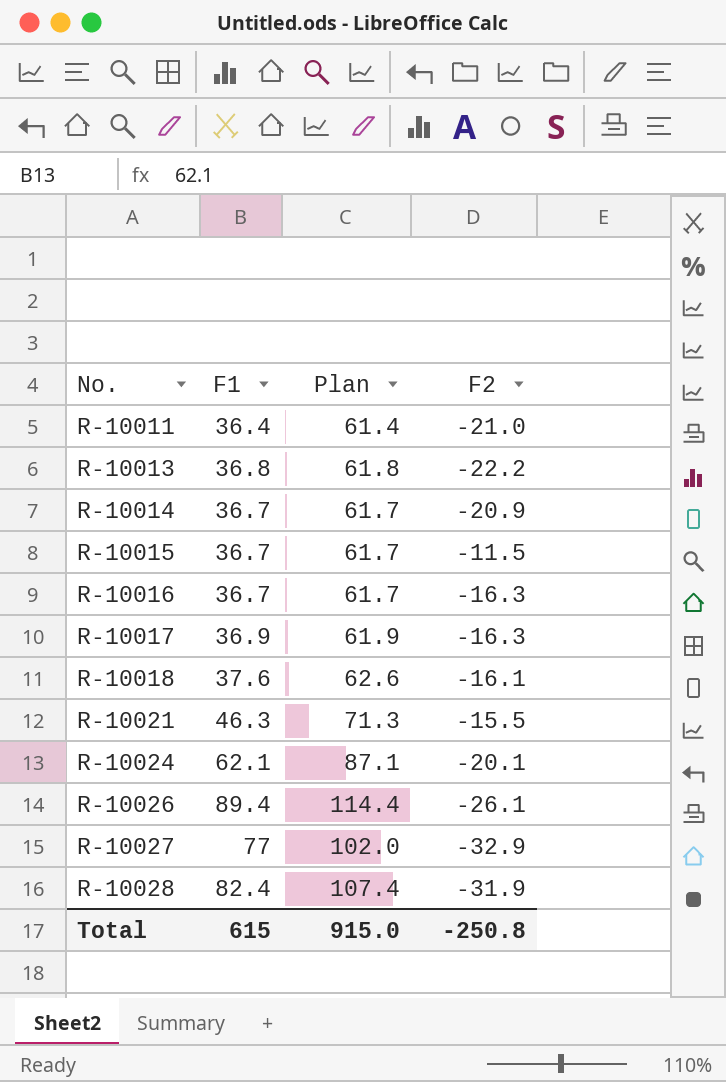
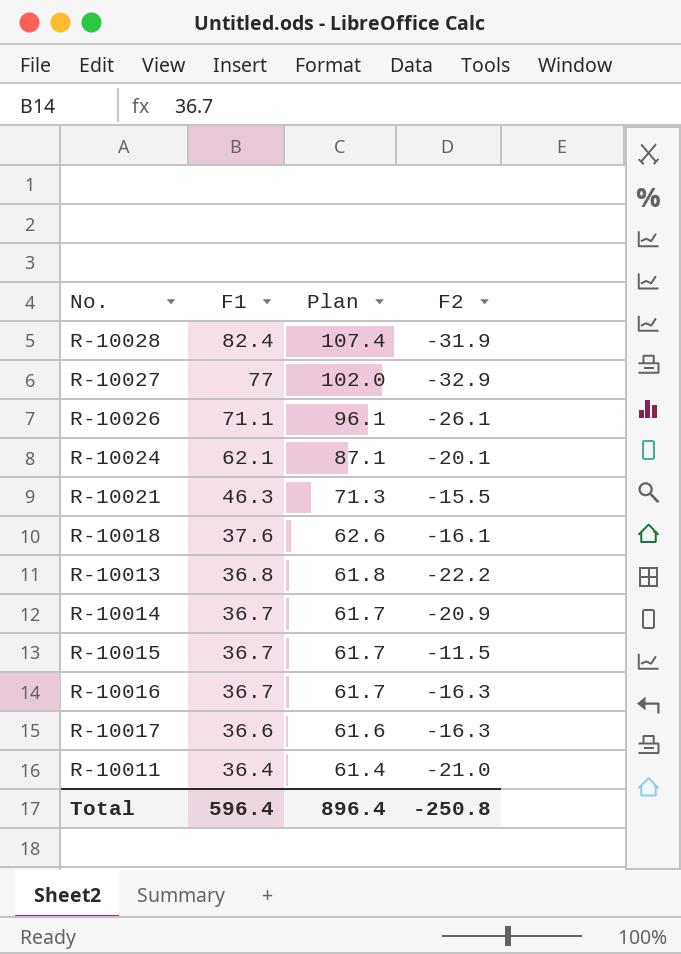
row order: No. ascending -> F1 descending
R-10026 | F1: 89.4 -> 71.1
R-10026 | Plan: 114.4 -> 96.1
R-10017 | F1: 36.9 -> 36.6
R-10017 | Plan: 61.9 -> 61.6
Total | F1: 615 -> 596.4
Total | Plan: 915.0 -> 896.4

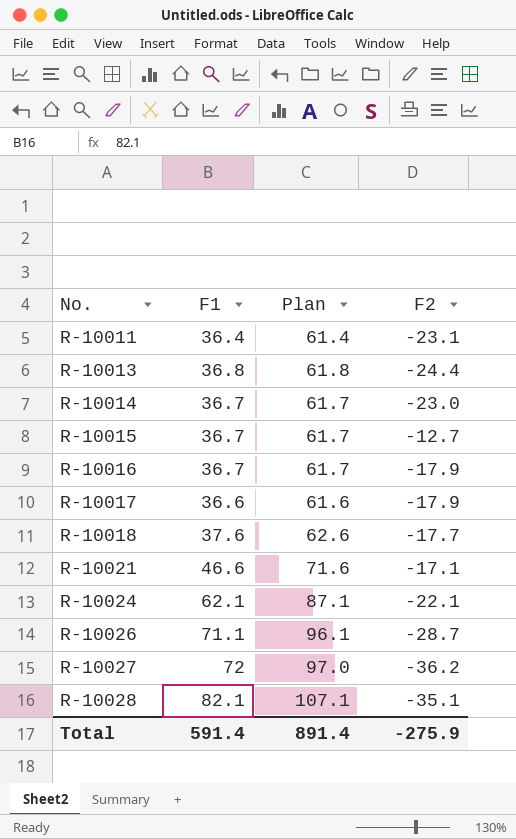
row order: F1 descending -> No. ascending
R-10011 | F2: -21.0 -> -23.1
R-10013 | F2: -22.2 -> -24.4
R-10014 | F2: -20.9 -> -23.0
R-10015 | F2: -11.5 -> -12.7
R-10016 | F2: -16.3 -> -17.9
R-10017 | F2: -16.3 -> -17.9
R-10018 | F2: -16.1 -> -17.7
R-10021 | F1: 46.3 -> 46.6
R-10021 | Plan: 71.3 -> 71.6
R-10021 | F2: -15.5 -> -17.1
R-10024 | F2: -20.1 -> -22.1
R-10026 | F2: -26.1 -> -28.7
R-10027 | F1: 77 -> 72
R-10027 | Plan: 102.0 -> 97.0
R-10027 | F2: -32.9 -> -36.2
R-10028 | F1: 82.4 -> 82.1
R-10028 | Plan: 107.4 -> 107.1
R-10028 | F2: -31.9 -> -35.1
Total | F1: 596.4 -> 591.4
Total | Plan: 896.4 -> 891.4
Total | F2: -250.8 -> -275.9

